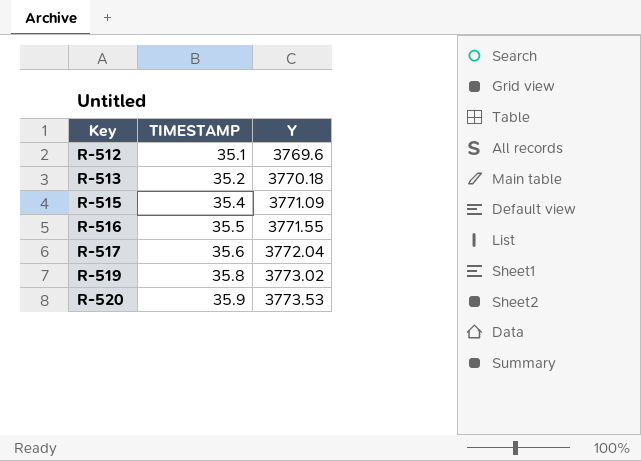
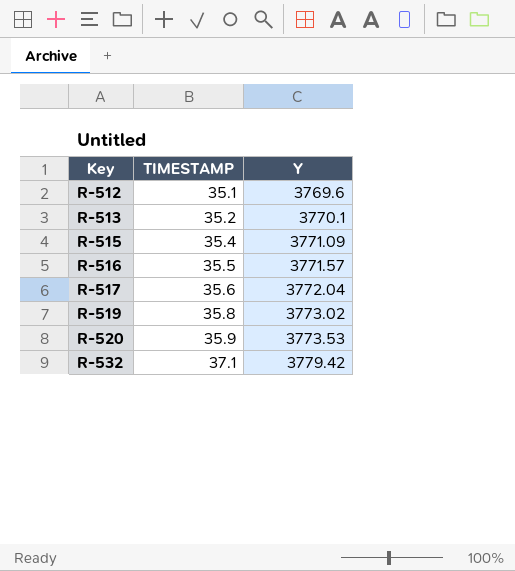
R-513 | Y: 3770.18 -> 3770.1
R-516 | Y: 3771.55 -> 3771.57
row R-532: none -> 37.1 | 3779.42

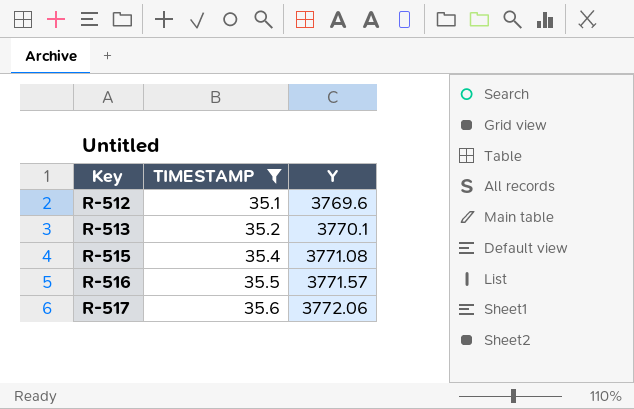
filter: none -> TIMESTAMP <= 35.6
R-515 | Y: 3771.09 -> 3771.08
R-517 | Y: 3772.04 -> 3772.06

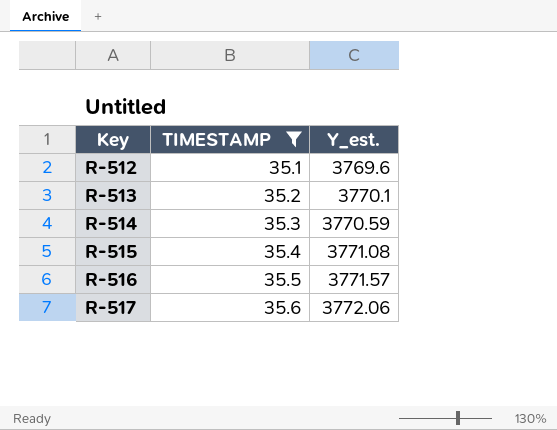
column name: Y -> Y_est.
row R-514: none -> 35.3 | 3770.59

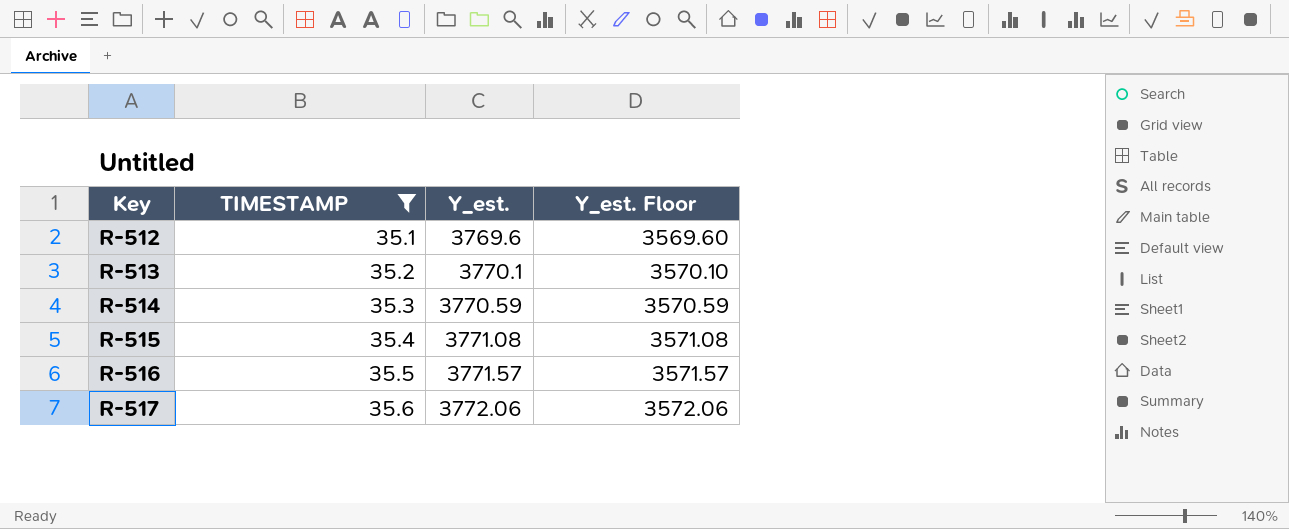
column Y_est. Floor | formula: none -> [Y_est.] - 200

